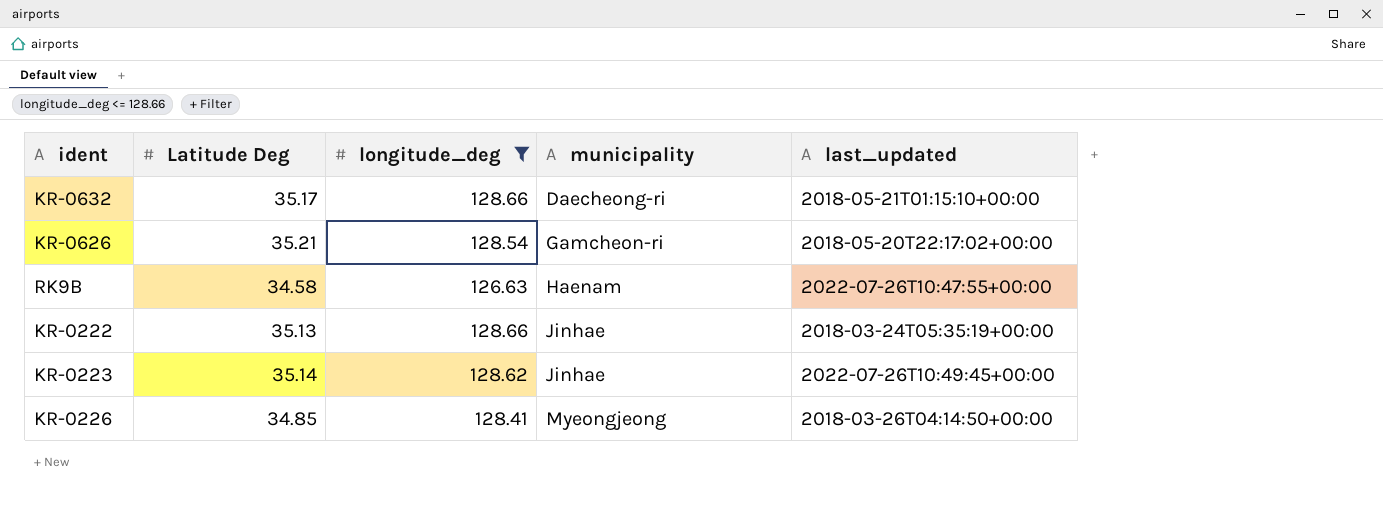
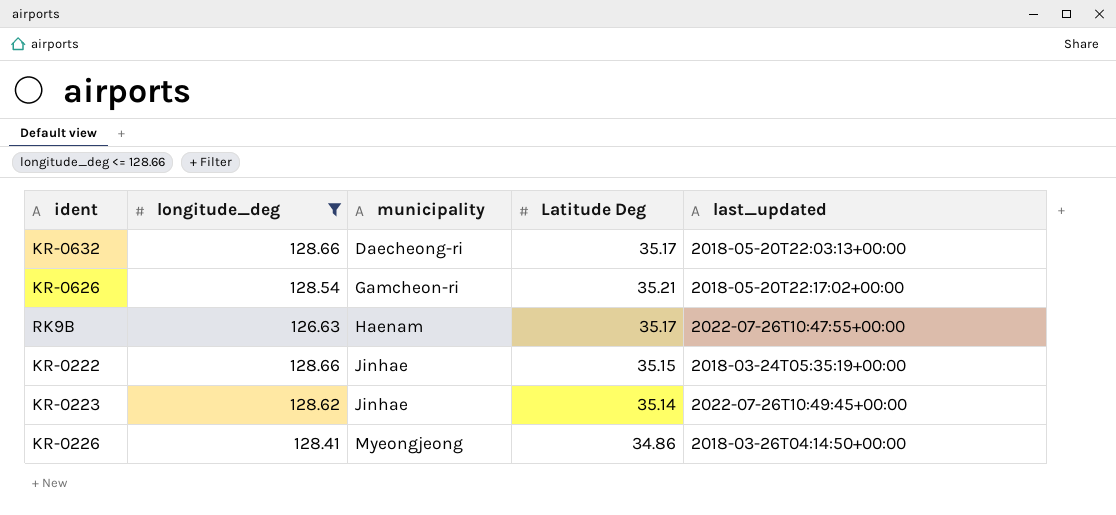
column Latitude Deg | position: 2 -> 4
KR-0632 | last_updated: 2018-05-21T01:15:10+00:00 -> 2018-05-20T22:03:13+00:00
RK9B | Latitude Deg: 34.58 -> 35.17
KR-0222 | Latitude Deg: 35.13 -> 35.15
KR-0226 | Latitude Deg: 34.85 -> 34.86

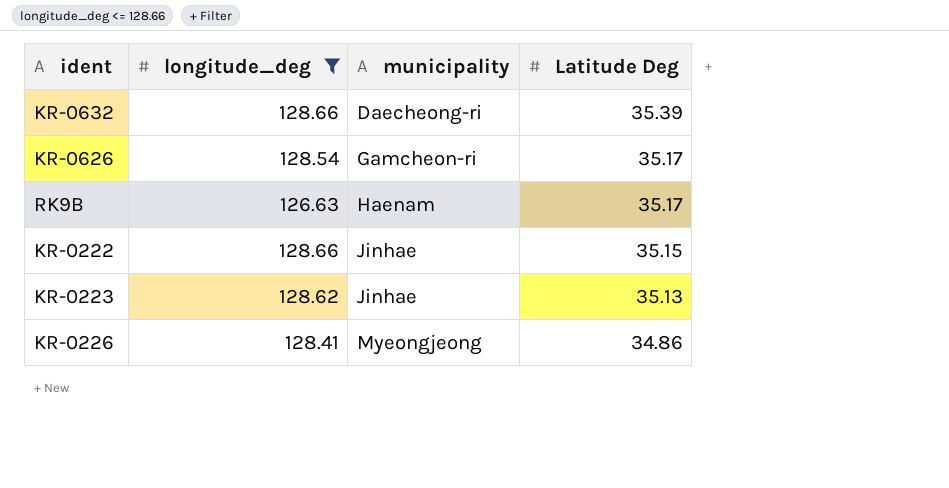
column last_updated | position: 5 -> none
KR-0632 | Latitude Deg: 35.17 -> 35.39
KR-0626 | Latitude Deg: 35.21 -> 35.17
KR-0223 | Latitude Deg: 35.14 -> 35.13

